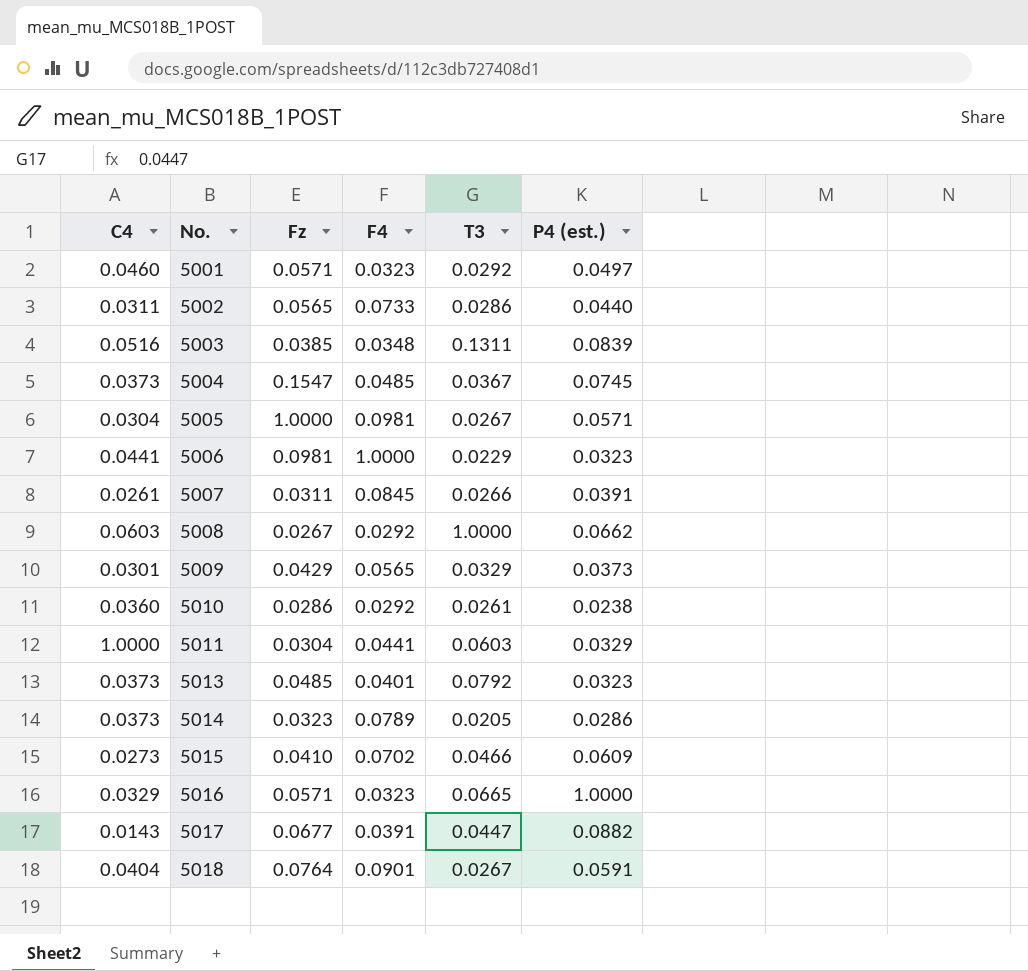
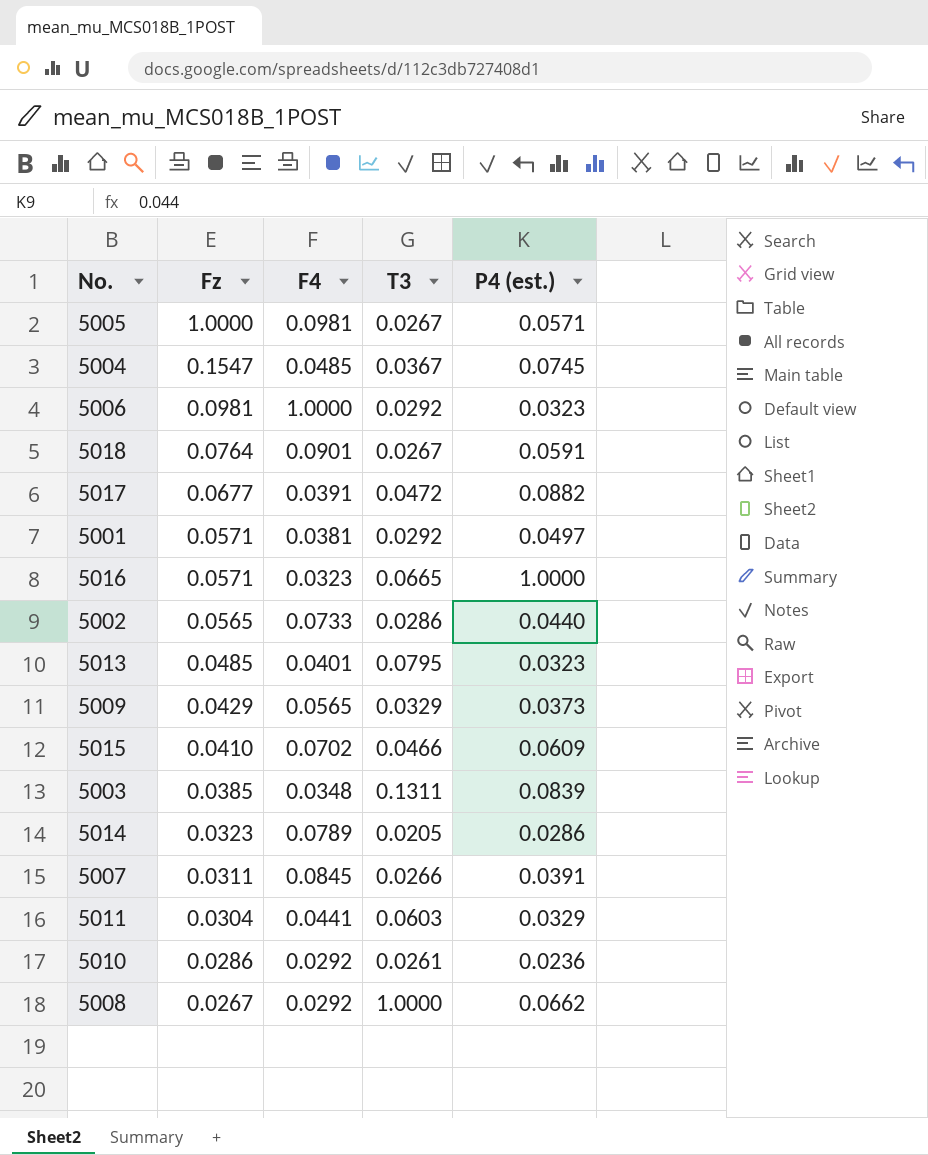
row order: No. ascending -> Fz descending
column C4 | position: 1 -> none
5006 | T3: 0.0229 -> 0.0292
5017 | T3: 0.0447 -> 0.0472
5001 | F4: 0.0323 -> 0.0381
5013 | T3: 0.0792 -> 0.0795
5010 | P4 (est.): 0.0238 -> 0.0236

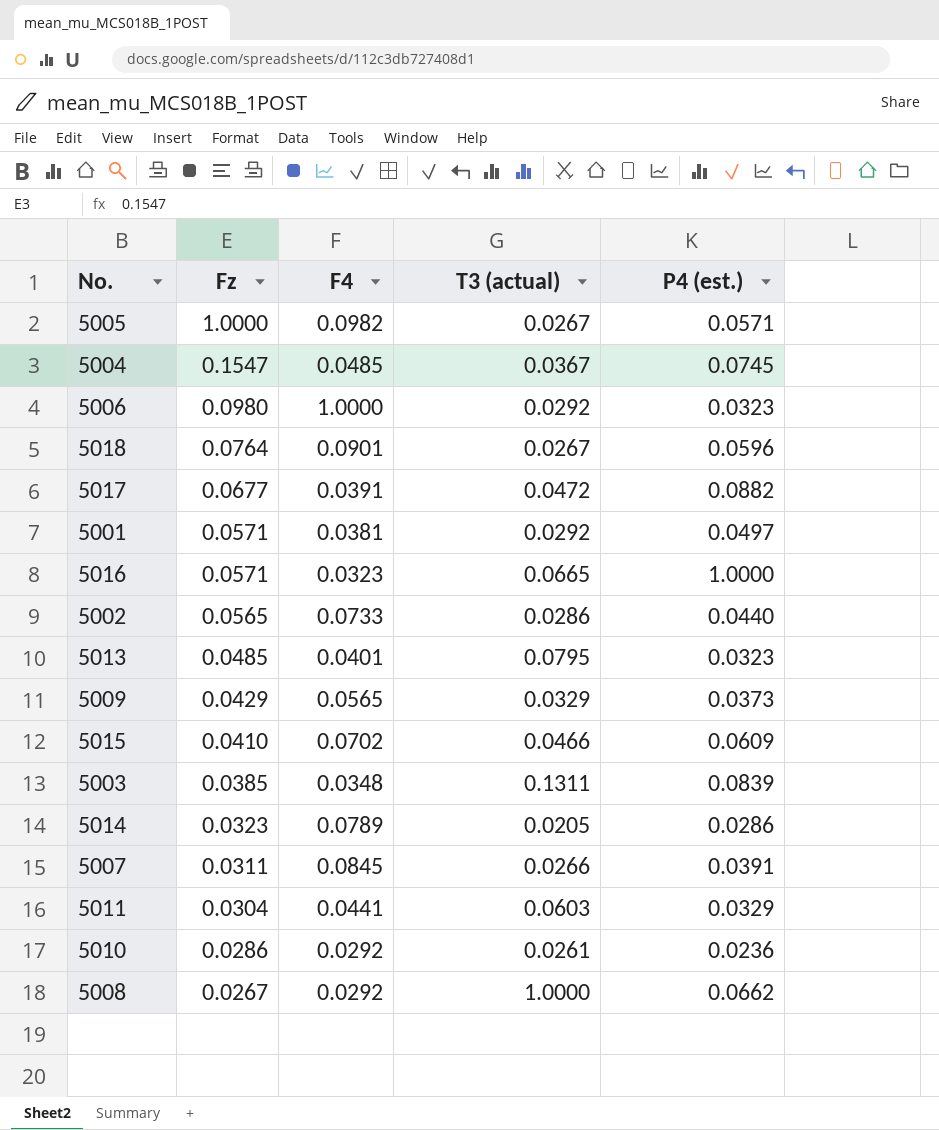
column name: T3 -> T3 (actual)
5005 | F4: 0.0981 -> 0.0982
5006 | Fz: 0.0981 -> 0.0980
5018 | P4 (est.): 0.0591 -> 0.0596

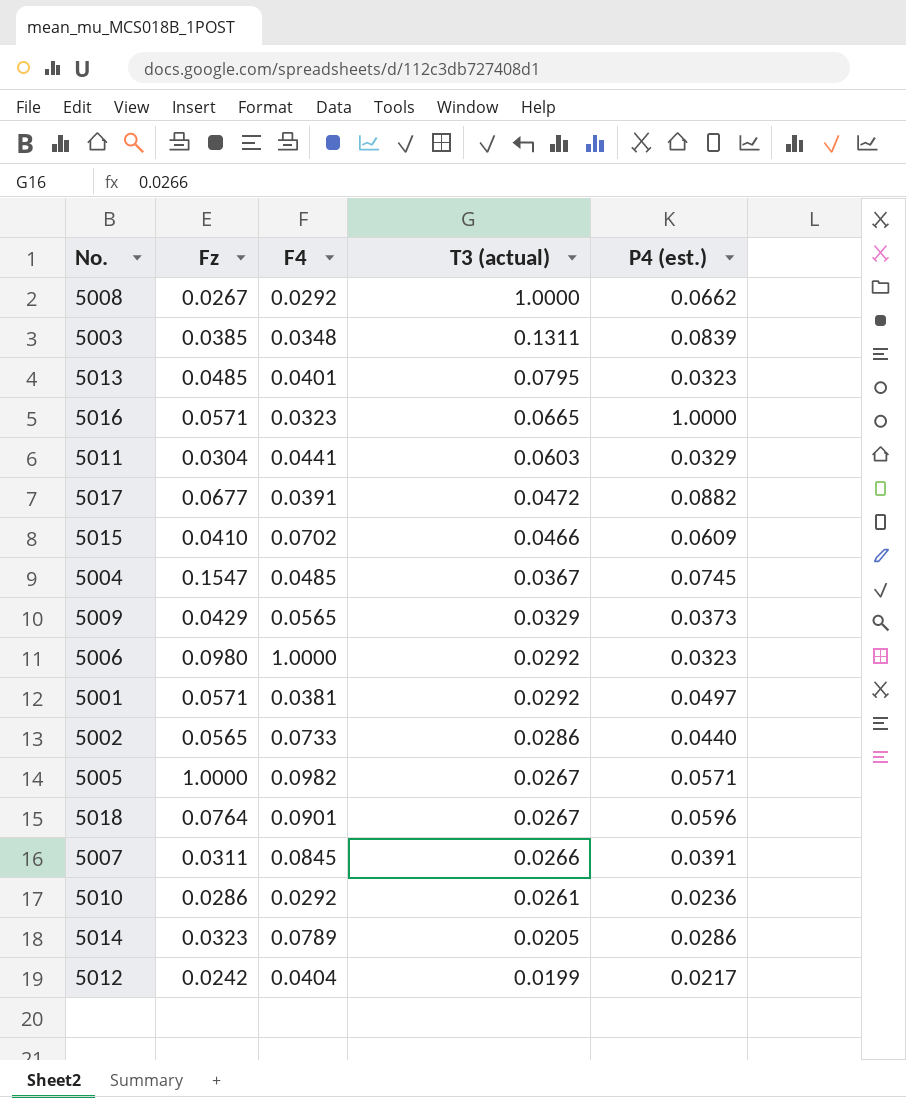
row order: Fz descending -> T3 (actual) descending
row 5012: none -> 0.0242 | 0.0404 | 0.0199 | 0.0217

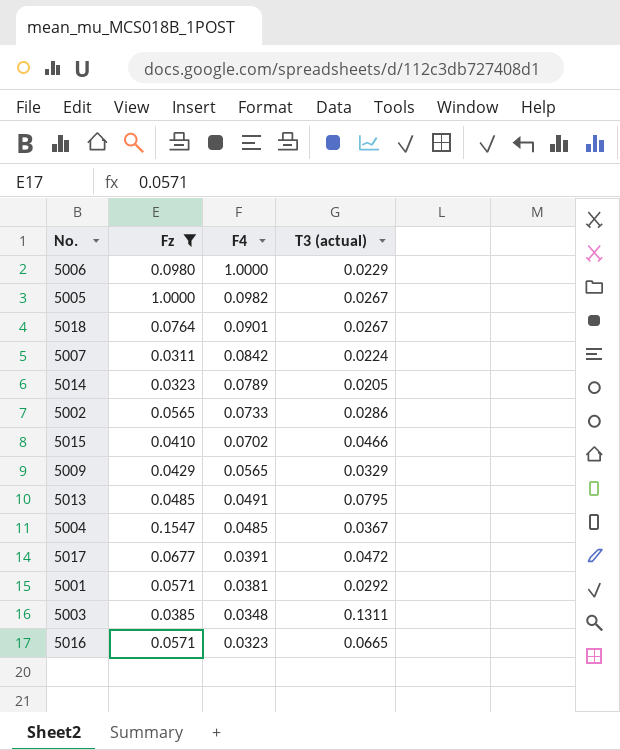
filter: none -> Fz >= 0.0311
row order: T3 (actual) descending -> F4 descending
column P4 (est.) | position: 5 -> none
5006 | T3 (actual): 0.0292 -> 0.0229
5007 | F4: 0.0845 -> 0.0842
5007 | T3 (actual): 0.0266 -> 0.0224
5013 | F4: 0.0401 -> 0.0491

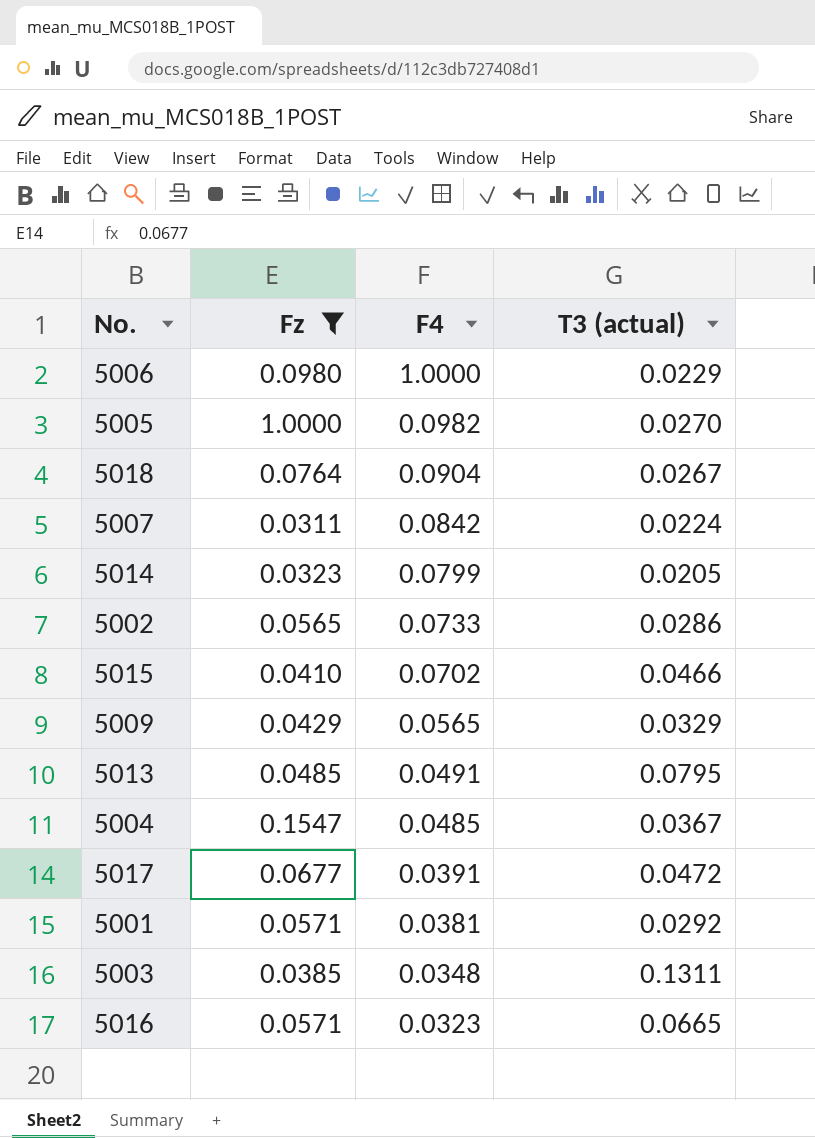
5005 | T3 (actual): 0.0267 -> 0.0270
5018 | F4: 0.0901 -> 0.0904
5014 | F4: 0.0789 -> 0.0799

